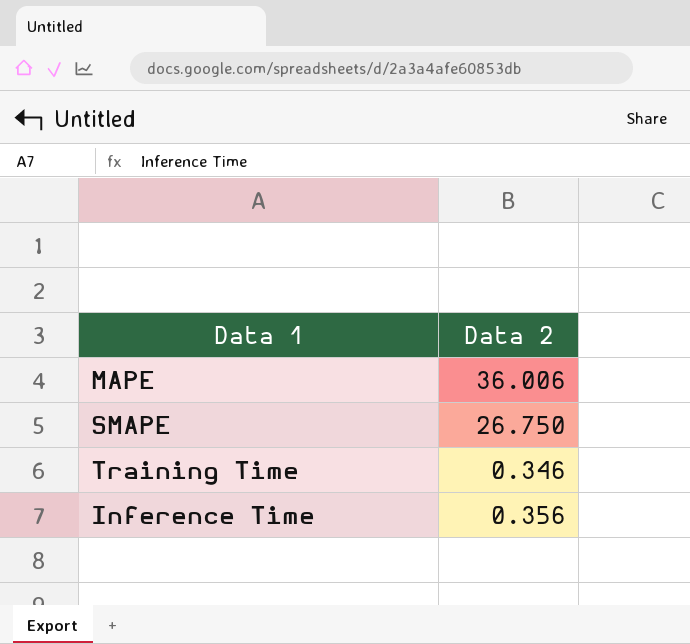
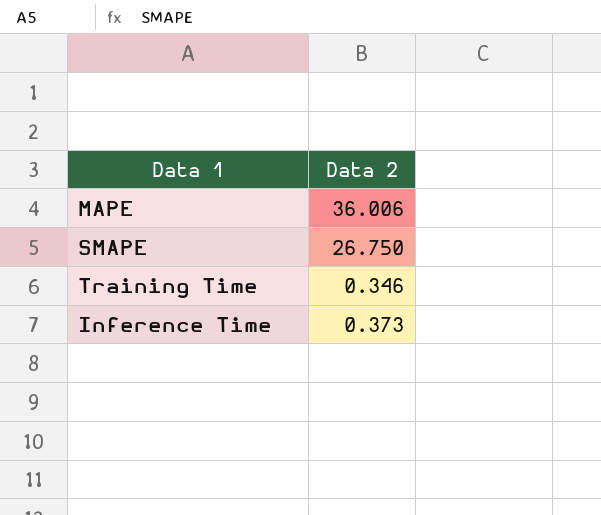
Inference Time | Data 2: 0.356 -> 0.373

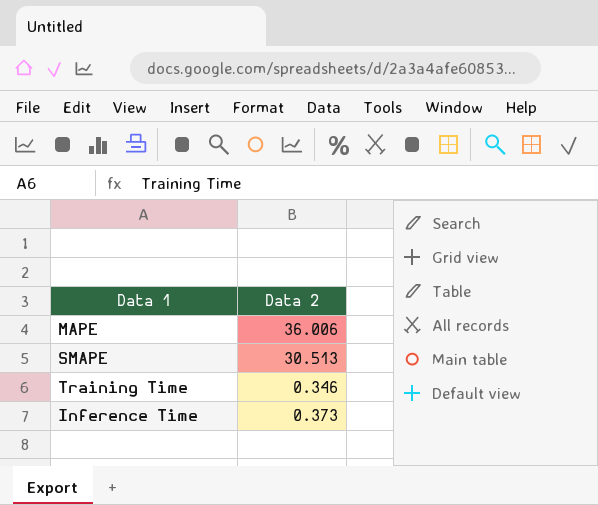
SMAPE | Data 2: 26.750 -> 30.513

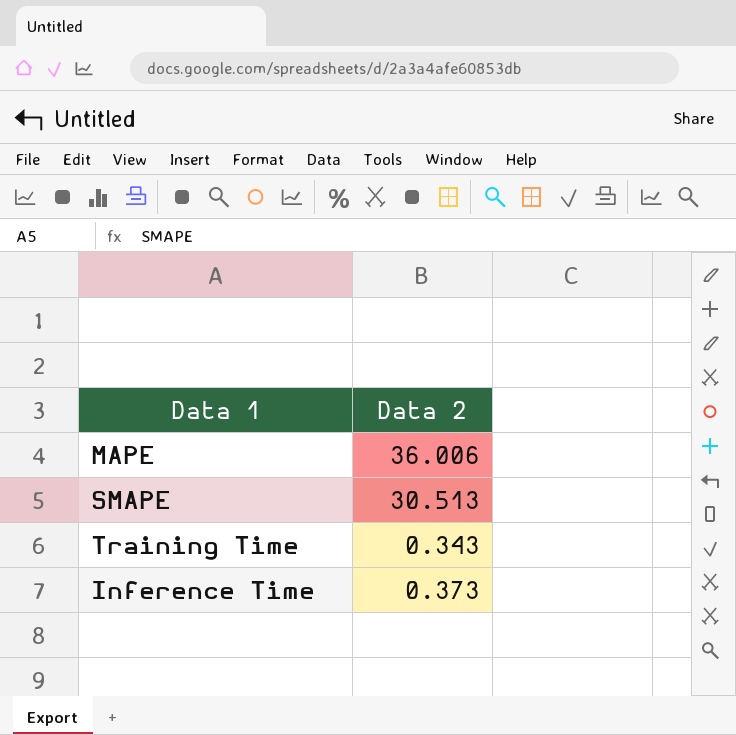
Training Time | Data 2: 0.346 -> 0.343

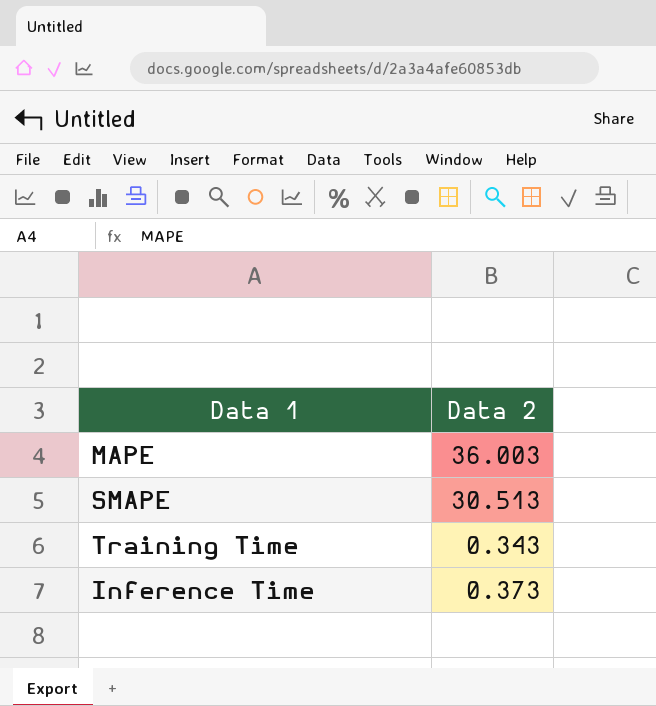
MAPE | Data 2: 36.006 -> 36.003

